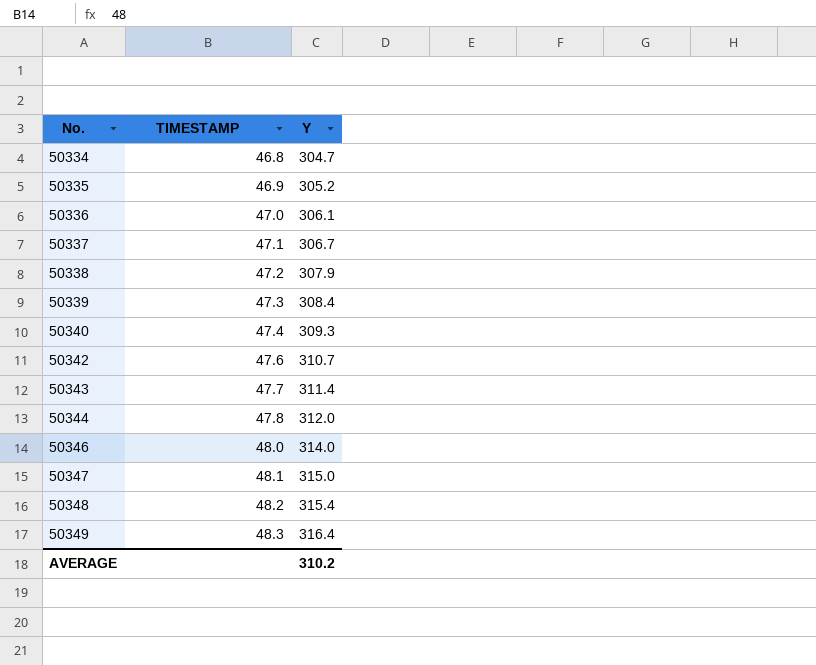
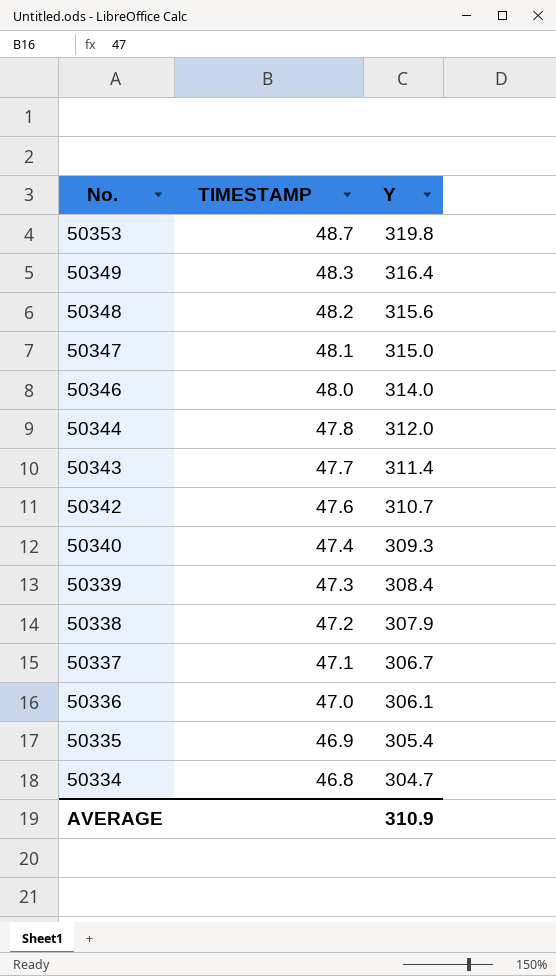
row order: No. ascending -> No. descending
row 50353: none -> 48.7 | 319.8
50348 | Y: 315.4 -> 315.6
50335 | Y: 305.2 -> 305.4
AVERAGE | Y: 310.2 -> 310.9

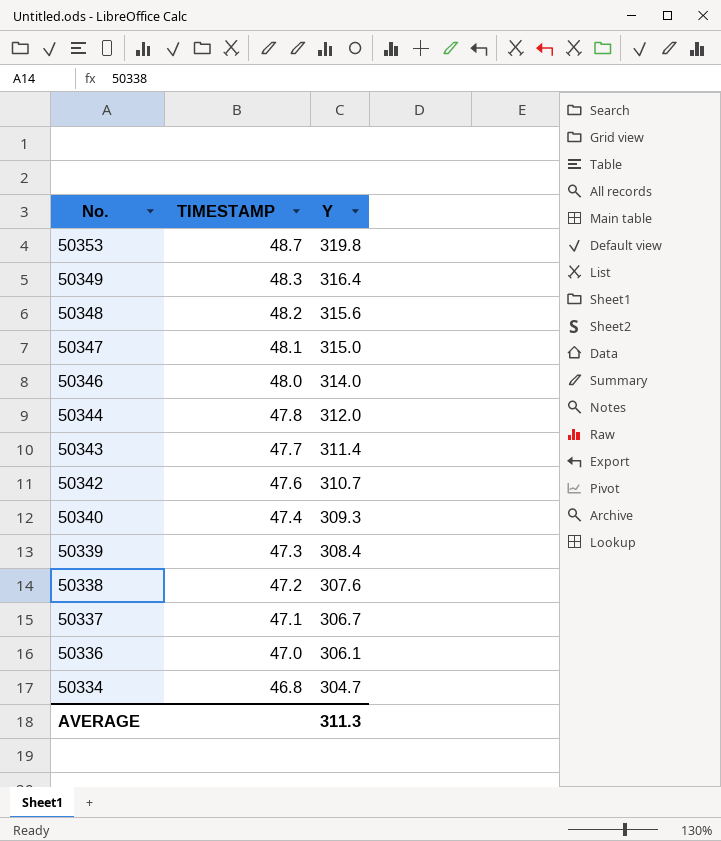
row 50335: 46.9 | 305.4 -> none
50338 | Y: 307.9 -> 307.6
AVERAGE | Y: 310.9 -> 311.3

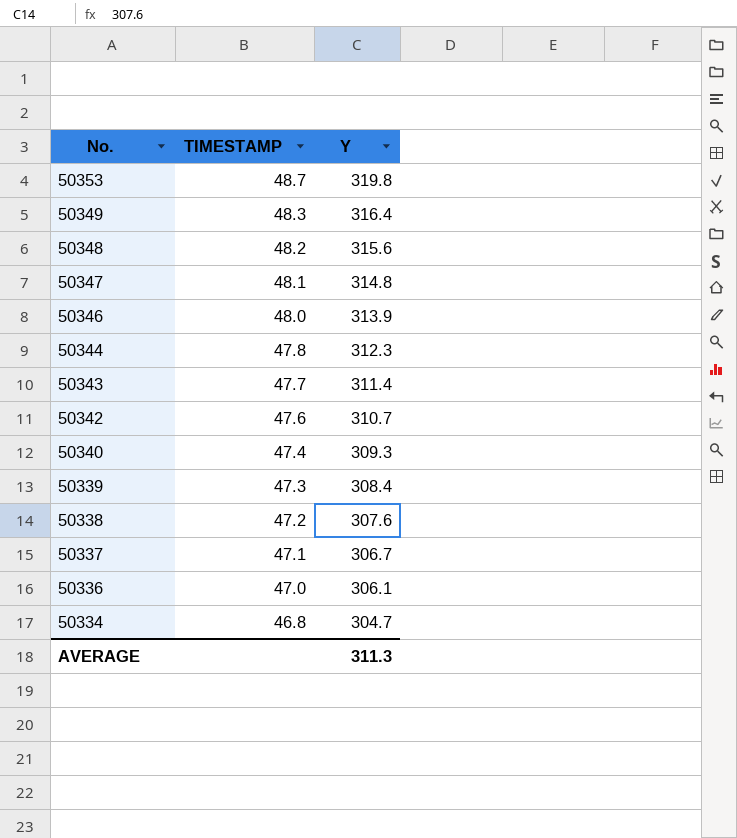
50347 | Y: 315.0 -> 314.8
50346 | Y: 314.0 -> 313.9
50344 | Y: 312.0 -> 312.3

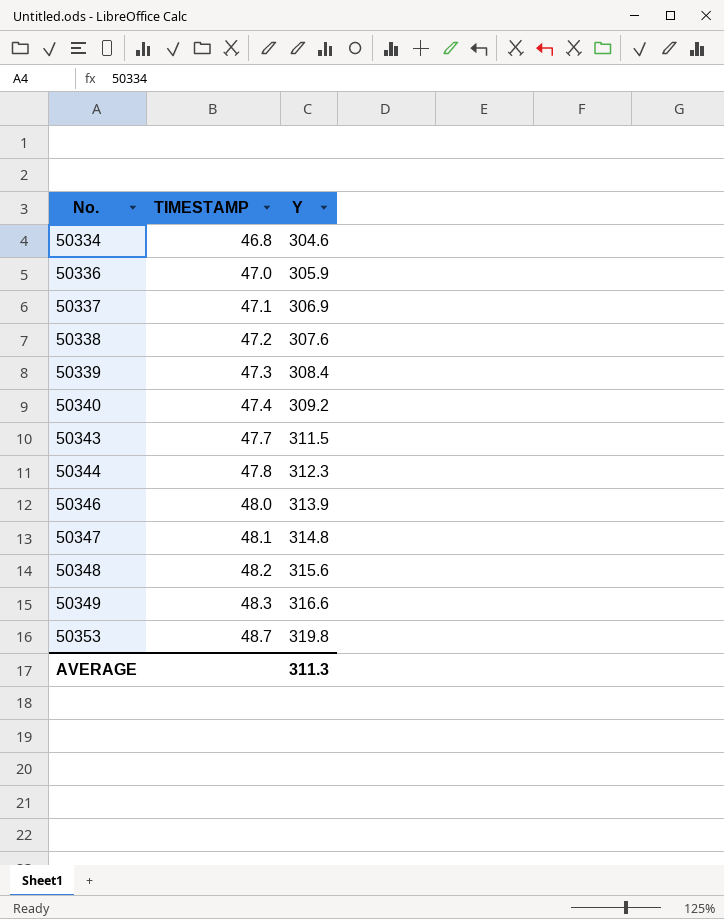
row order: No. descending -> No. ascending
row 50342: 47.6 | 310.7 -> none
50334 | Y: 304.7 -> 304.6
50336 | Y: 306.1 -> 305.9
50337 | Y: 306.7 -> 306.9
50340 | Y: 309.3 -> 309.2
50343 | Y: 311.4 -> 311.5
50349 | Y: 316.4 -> 316.6

